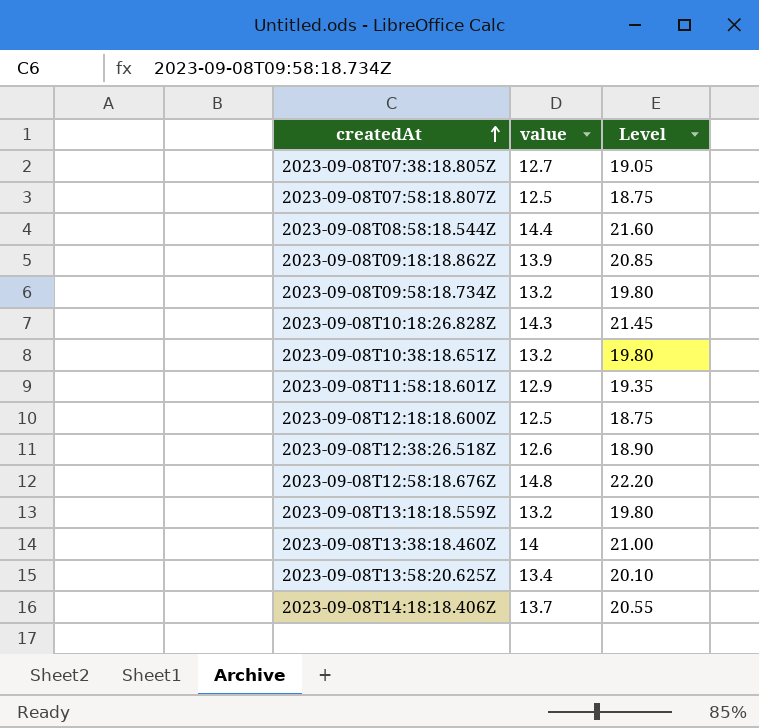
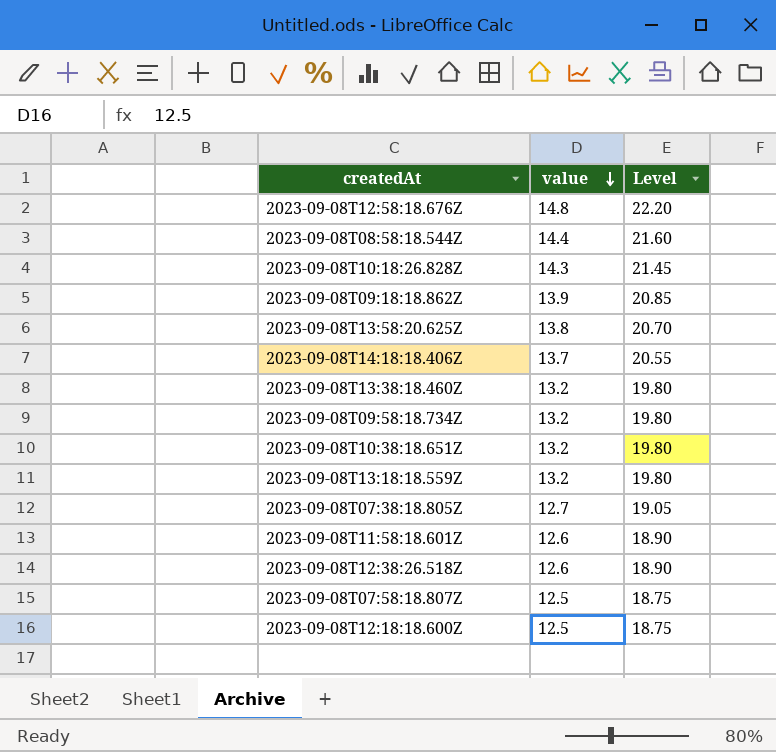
row order: createdAt ascending -> value descending
2023-09-08T13:58:20.625Z | value: 13.4 -> 13.8
2023-09-08T13:58:20.625Z | Level: 20.10 -> 20.70
2023-09-08T13:38:18.460Z | value: 14 -> 13.2
2023-09-08T13:38:18.460Z | Level: 21.00 -> 19.80
2023-09-08T11:58:18.601Z | value: 12.9 -> 12.6
2023-09-08T11:58:18.601Z | Level: 19.35 -> 18.90

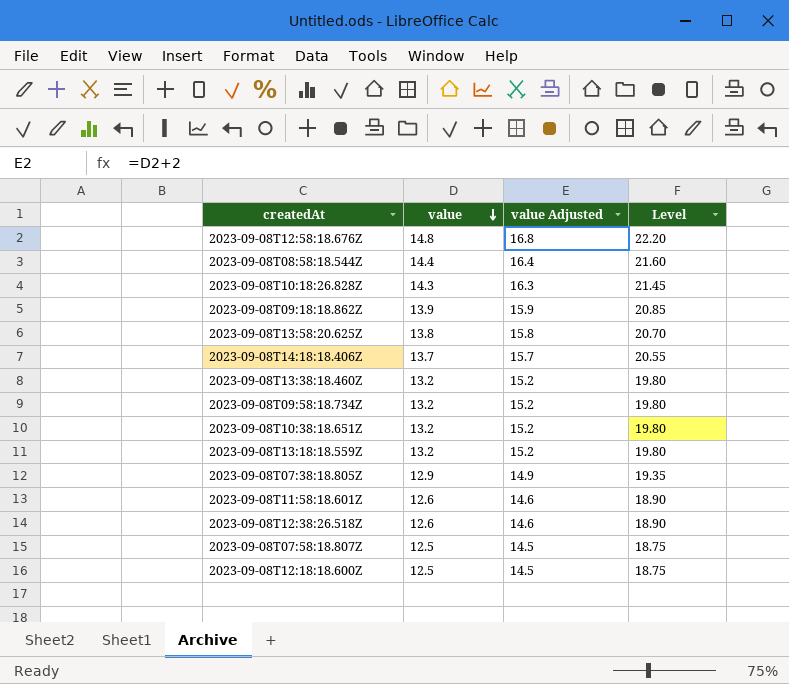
column value Adjusted | formula: none -> [value] + 2
2023-09-08T07:38:18.805Z | value: 12.7 -> 12.9
2023-09-08T07:38:18.805Z | Level: 19.05 -> 19.35

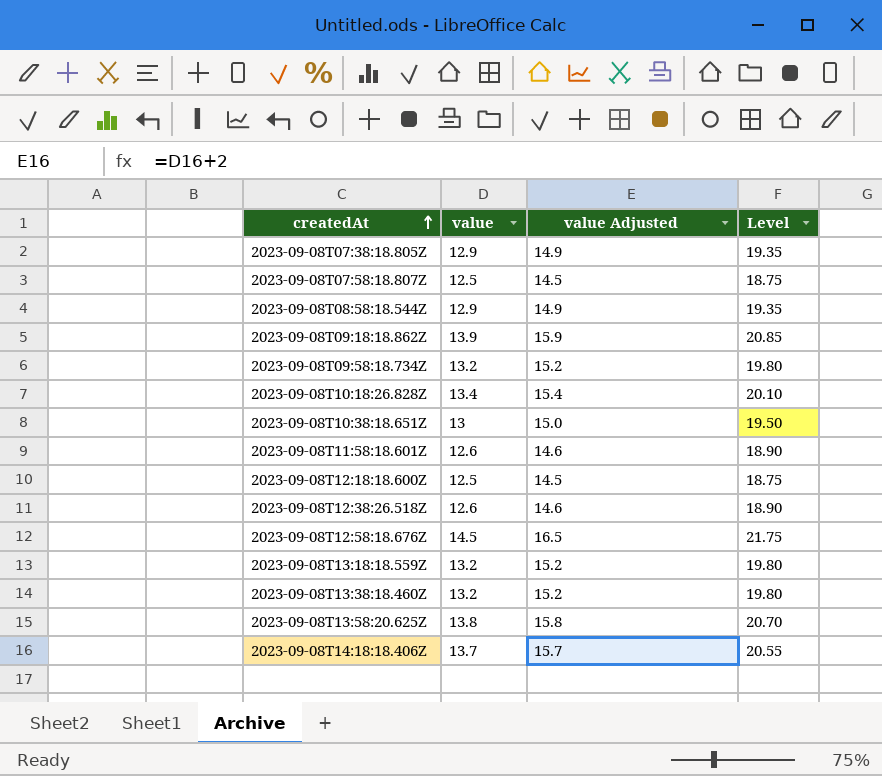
row order: value descending -> createdAt ascending
2023-09-08T08:58:18.544Z | value: 14.4 -> 12.9
2023-09-08T08:58:18.544Z | value Adjusted: 16.4 -> 14.9
2023-09-08T08:58:18.544Z | Level: 21.60 -> 19.35
2023-09-08T10:18:26.828Z | value: 14.3 -> 13.4
2023-09-08T10:18:26.828Z | value Adjusted: 16.3 -> 15.4
2023-09-08T10:18:26.828Z | Level: 21.45 -> 20.10
2023-09-08T10:38:18.651Z | value: 13.2 -> 13
2023-09-08T10:38:18.651Z | value Adjusted: 15.2 -> 15.0
2023-09-08T10:38:18.651Z | Level: 19.80 -> 19.50
2023-09-08T12:58:18.676Z | value: 14.8 -> 14.5
2023-09-08T12:58:18.676Z | value Adjusted: 16.8 -> 16.5
2023-09-08T12:58:18.676Z | Level: 22.20 -> 21.75

